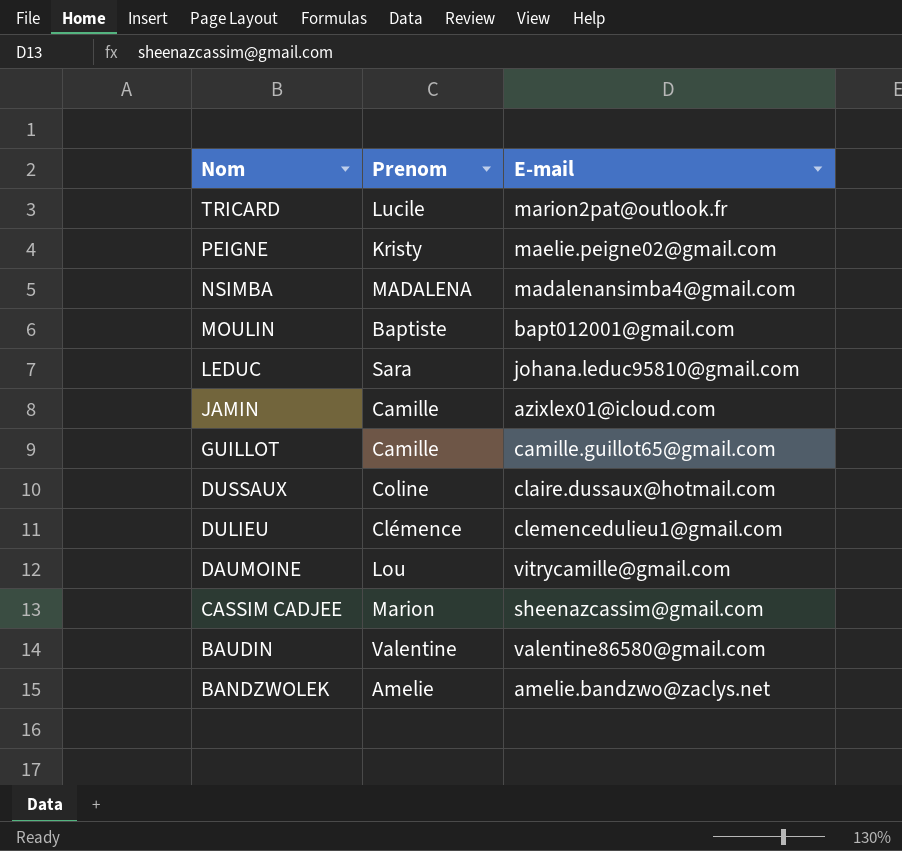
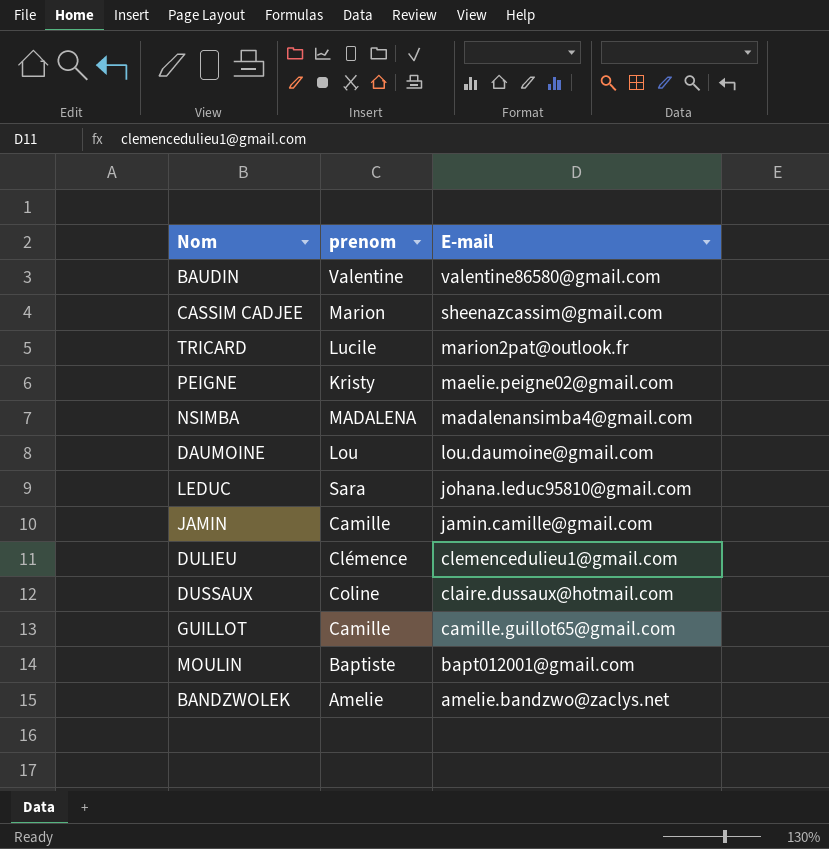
row order: Nom descending -> E-mail descending
column name: Prenom -> prenom
DAUMOINE | E-mail: vitrycamille@gmail.com -> lou.daumoine@gmail.com
JAMIN | E-mail: azixlex01@icloud.com -> jamin.camille@gmail.com

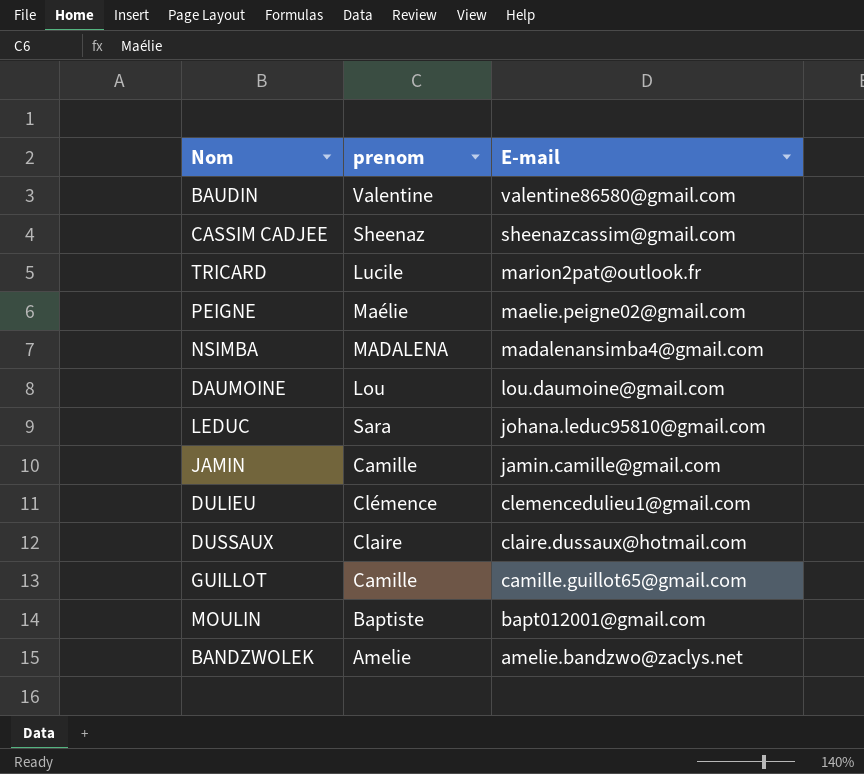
CASSIM CADJEE | prenom: Marion -> Sheenaz
PEIGNE | prenom: Kristy -> Maélie
DUSSAUX | prenom: Coline -> Claire

